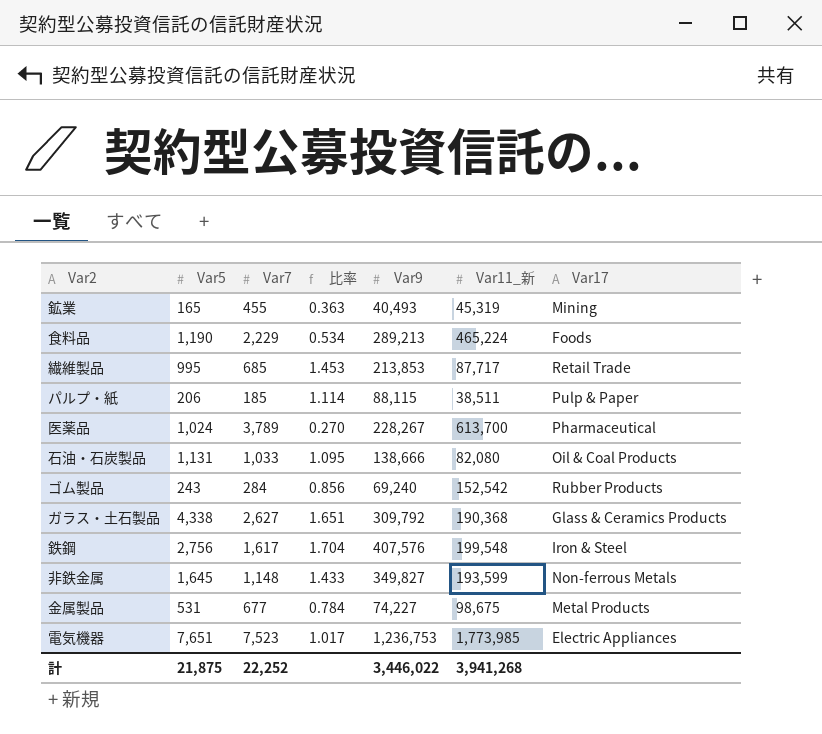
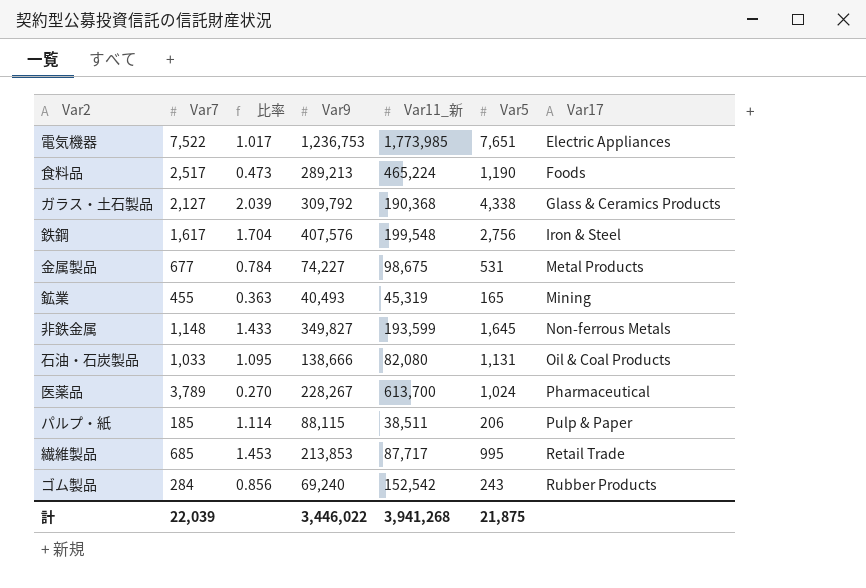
row order: none -> Var17 ascending
column Var5 | position: 2 -> 6
電気機器 | Var7: 7,523 -> 7,522
食料品 | Var7: 2,229 -> 2,517
食料品 | 比率: 0.534 -> 0.473
ガラス・土石製品 | Var7: 2,627 -> 2,127
ガラス・土石製品 | 比率: 1.651 -> 2.039
計 | Var7: 22,252 -> 22,039

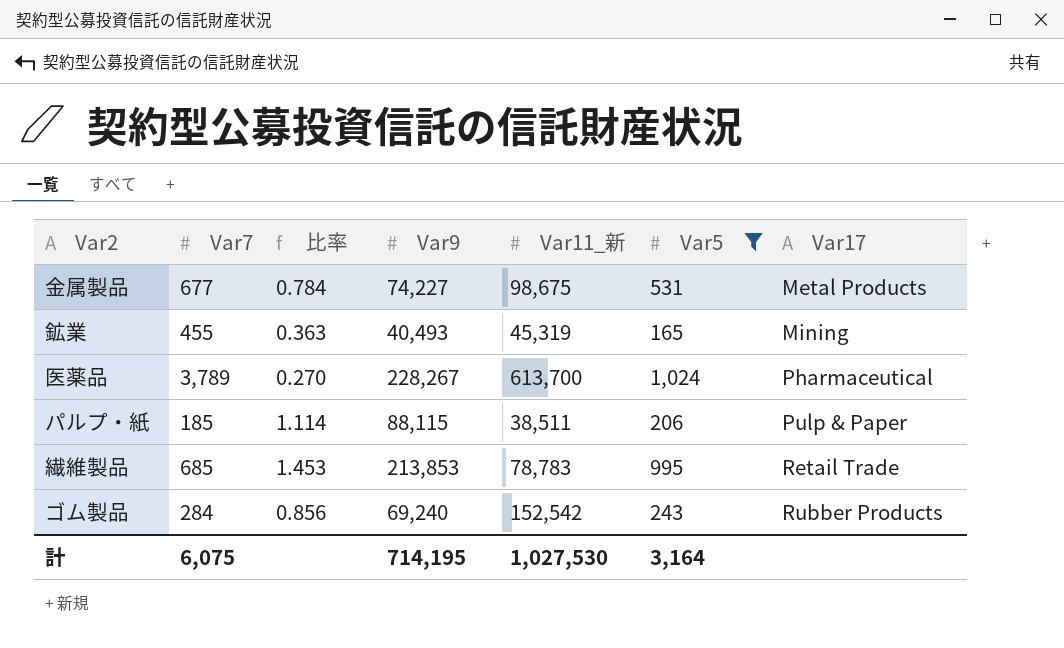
filter: none -> Var5 <= 1,024
繊維製品 | Var11_新: 87,717 -> 78,783
計 | Var7: 22,039 -> 6,075
計 | Var9: 3,446,022 -> 714,195
計 | Var11_新: 3,941,268 -> 1,027,530
計 | Var5: 21,875 -> 3,164

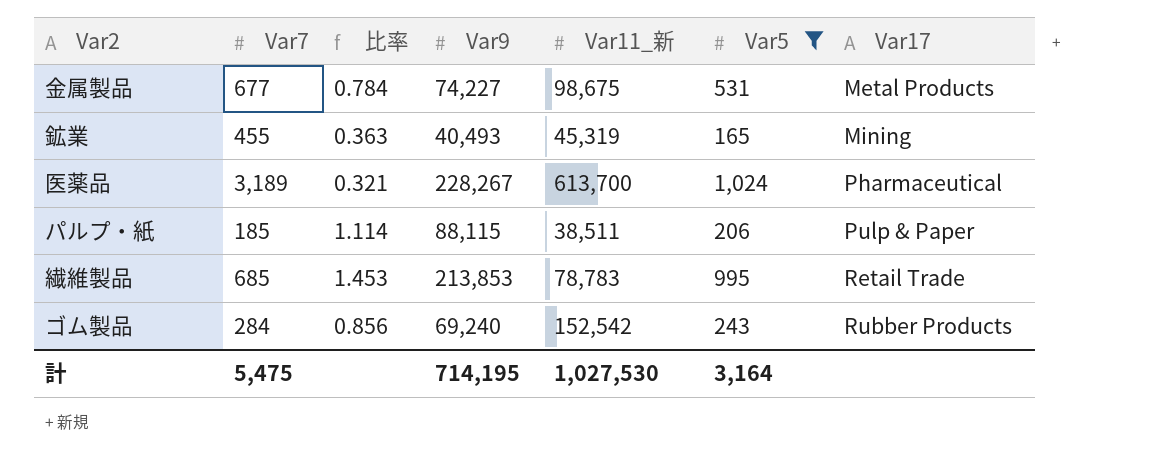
医薬品 | Var7: 3,789 -> 3,189
医薬品 | 比率: 0.270 -> 0.321
計 | Var7: 6,075 -> 5,475

